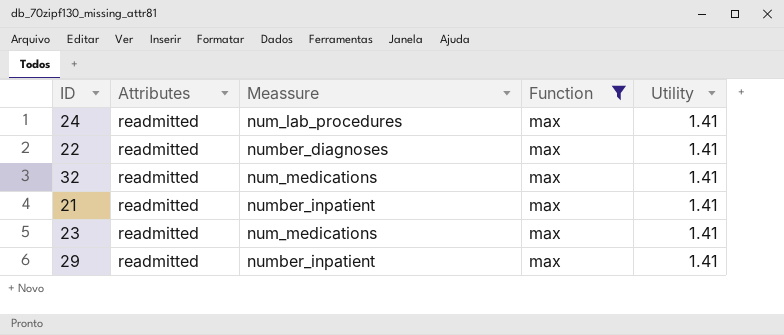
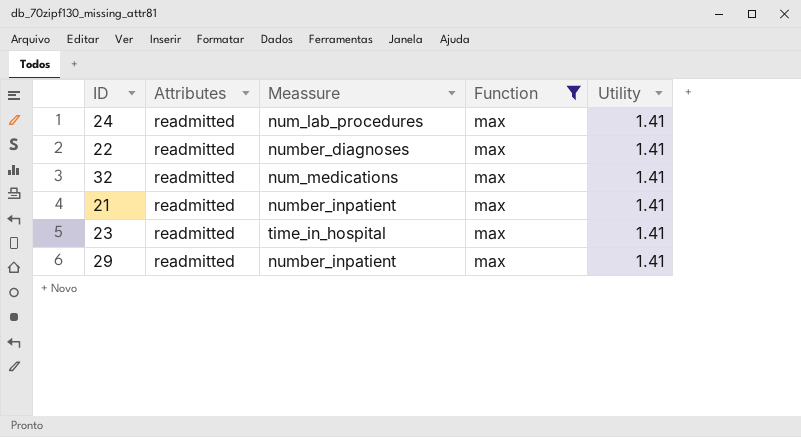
23 | Meassure: num_medications -> time_in_hospital

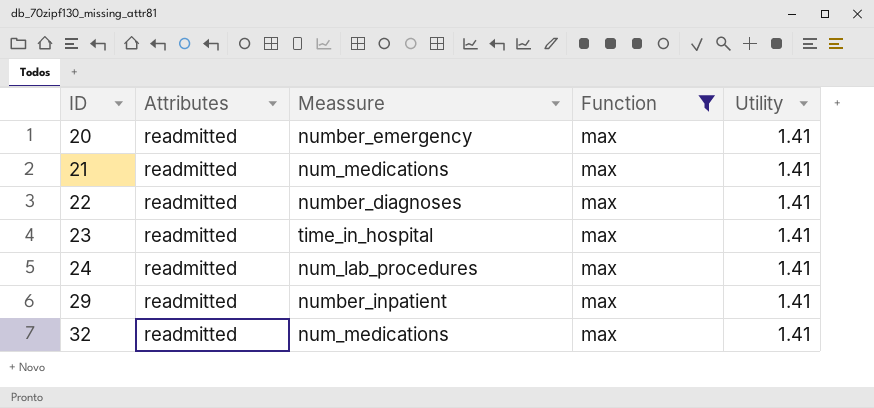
row order: none -> ID ascending
row 20: none -> readmitted | number_emergency | max | 1.41
21 | Meassure: number_inpatient -> num_medications

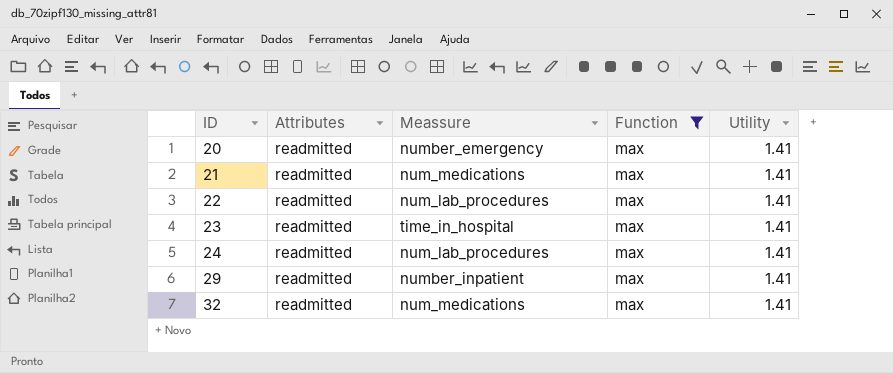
22 | Meassure: number_diagnoses -> num_lab_procedures

